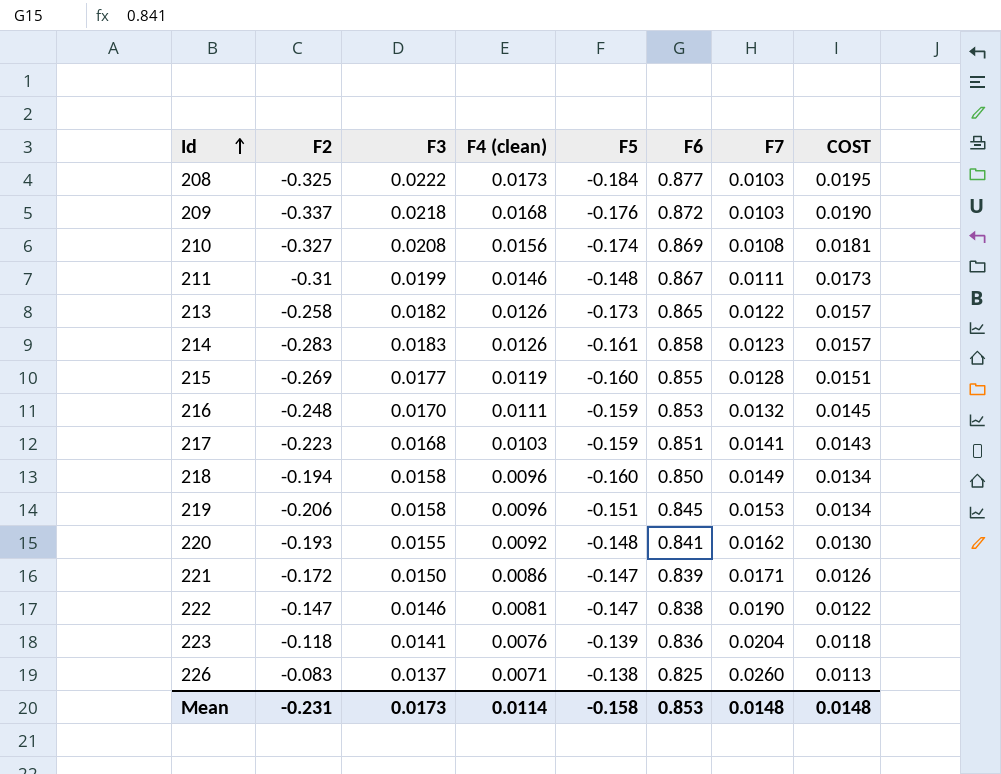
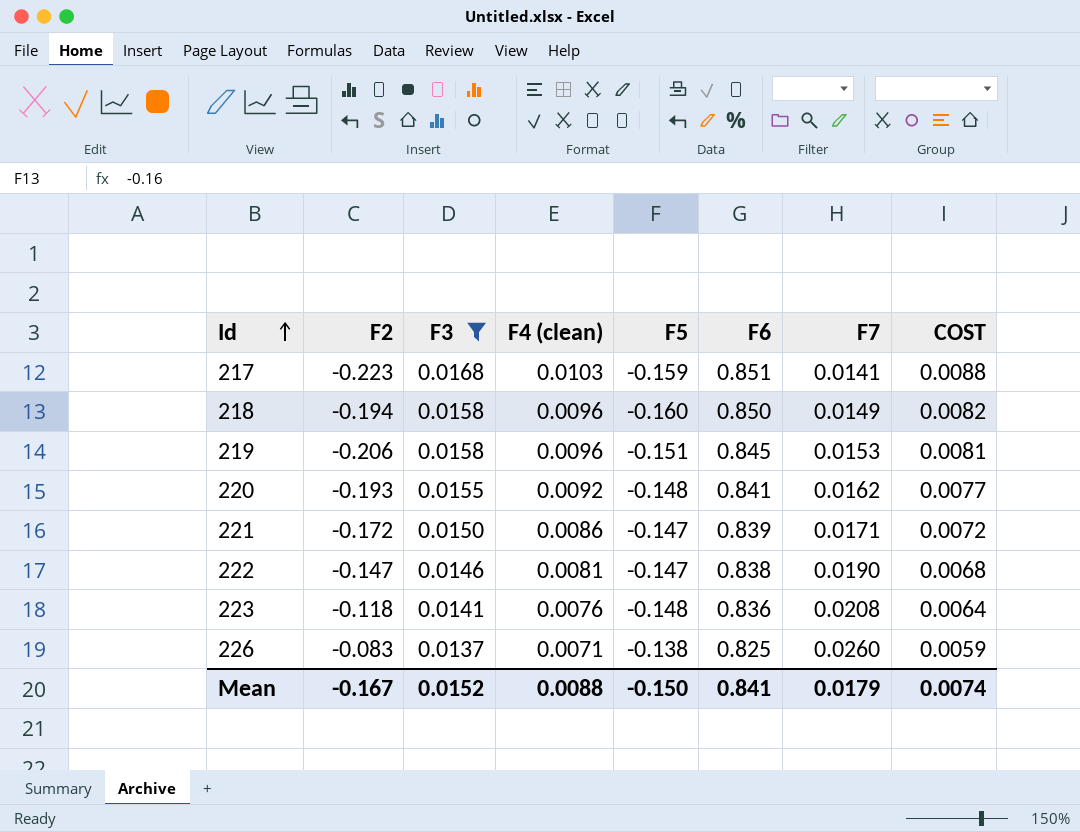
filter: none -> F3 <= 0.0168
column COST | formula: [F3] * [F6] -> [F4 (clean)] * [F6]
223 | F5: -0.139 -> -0.148
223 | F7: 0.0204 -> 0.0208
Mean | F2: -0.231 -> -0.167
Mean | F3: 0.0173 -> 0.0152
Mean | F4 (clean): 0.0114 -> 0.0088
Mean | F5: -0.158 -> -0.150
Mean | F6: 0.853 -> 0.841
Mean | F7: 0.0148 -> 0.0179
Mean | COST: 0.0148 -> 0.0074

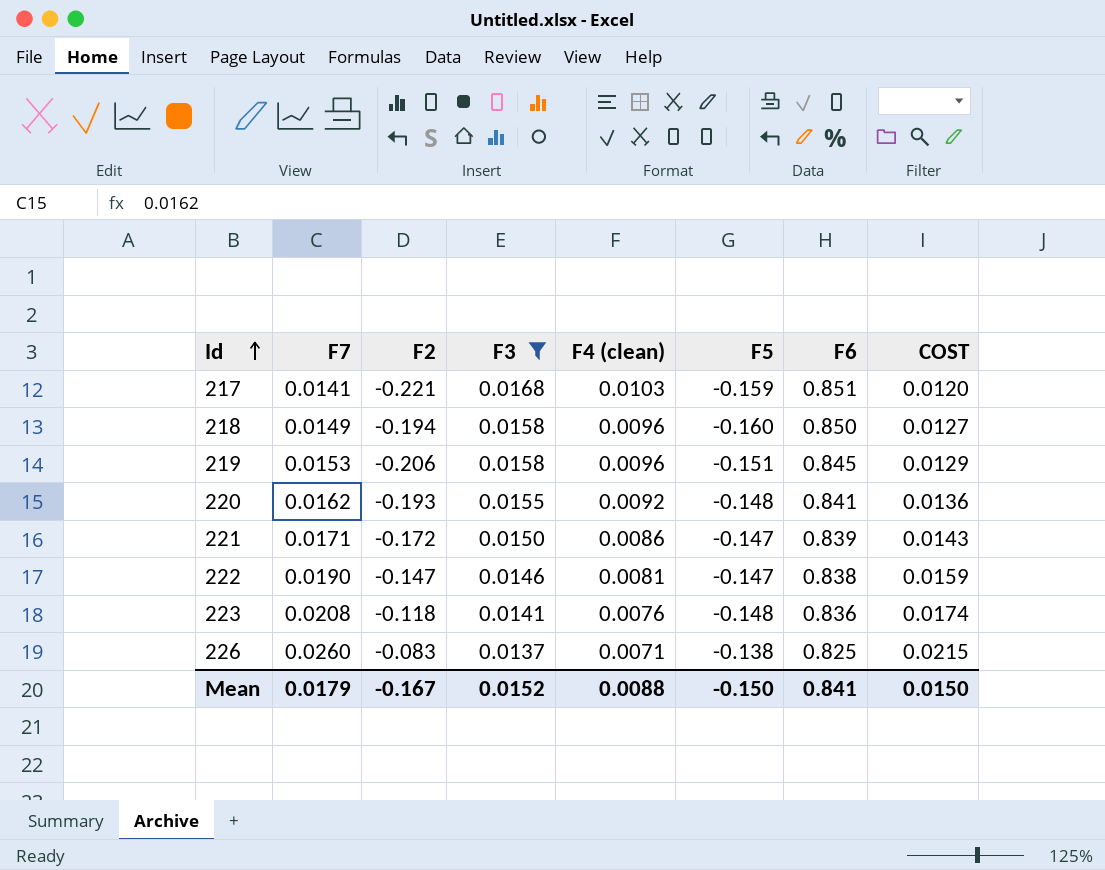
column F7 | position: 7 -> 2
column COST | formula: [F4 (clean)] * [F6] -> [F7] * [F6]
217 | F2: -0.223 -> -0.221
Mean | COST: 0.0074 -> 0.0150

